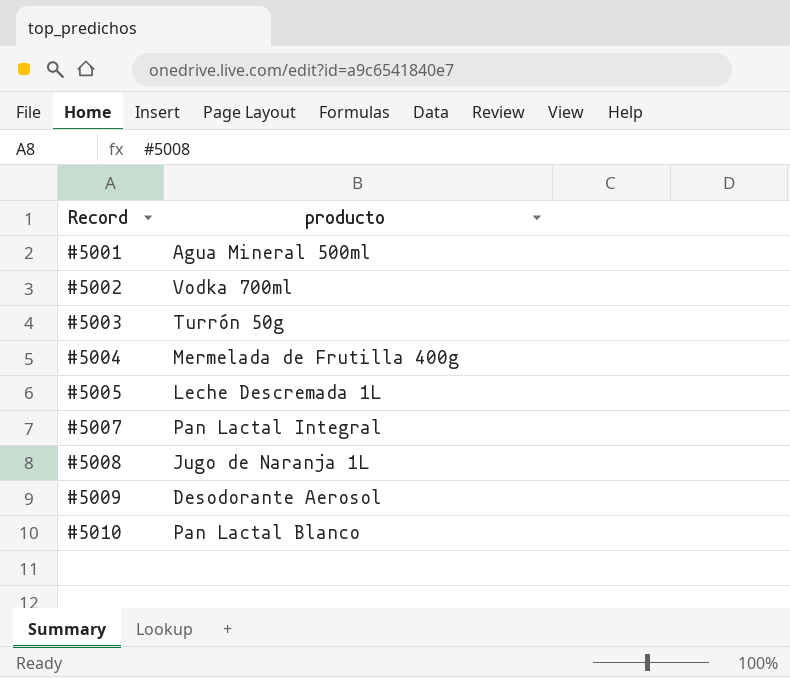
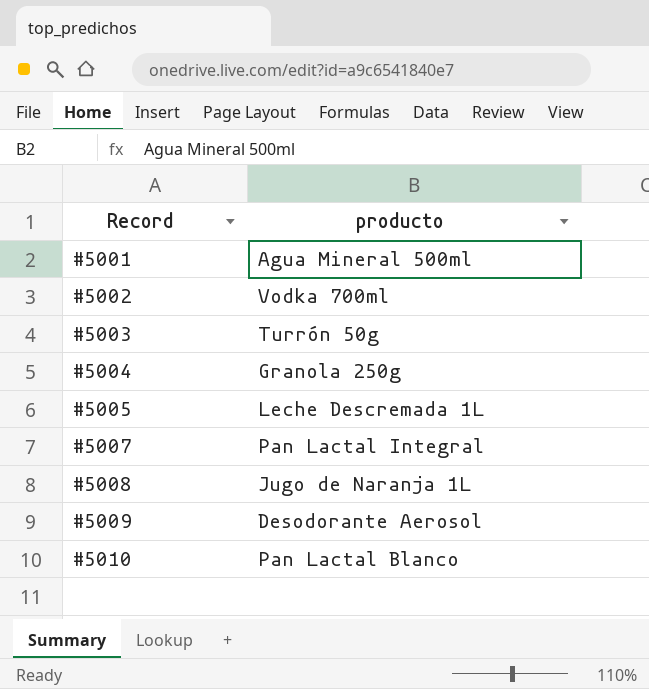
#5004 | producto: Mermelada de Frutilla 400g -> Granola 250g

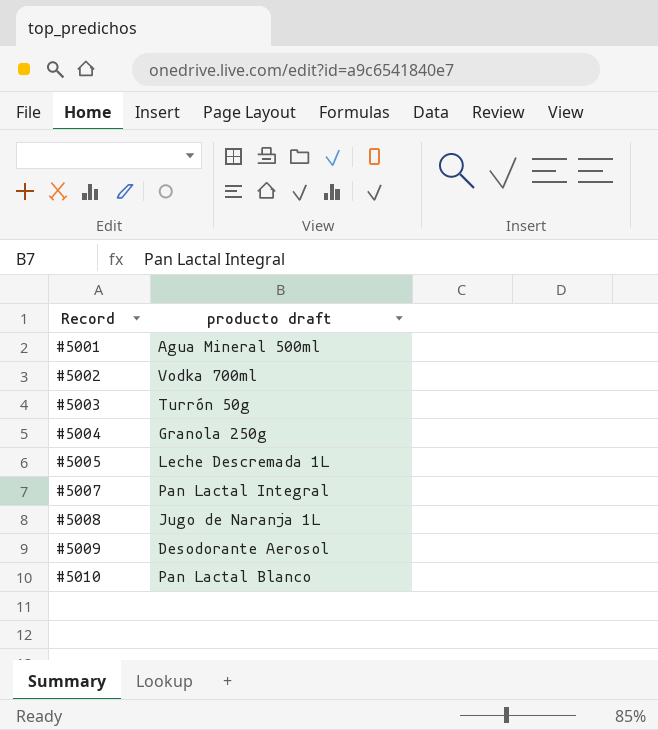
column name: producto -> producto draft

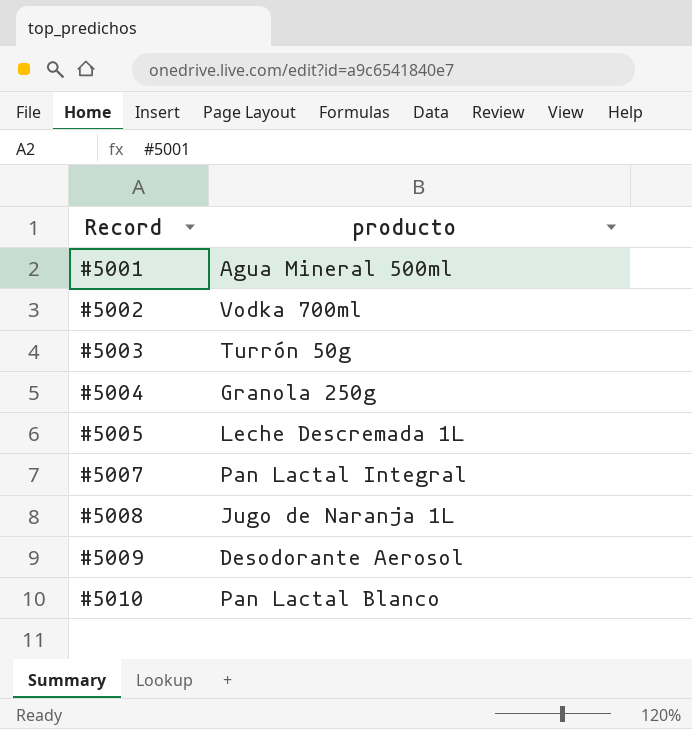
column name: producto draft -> producto

